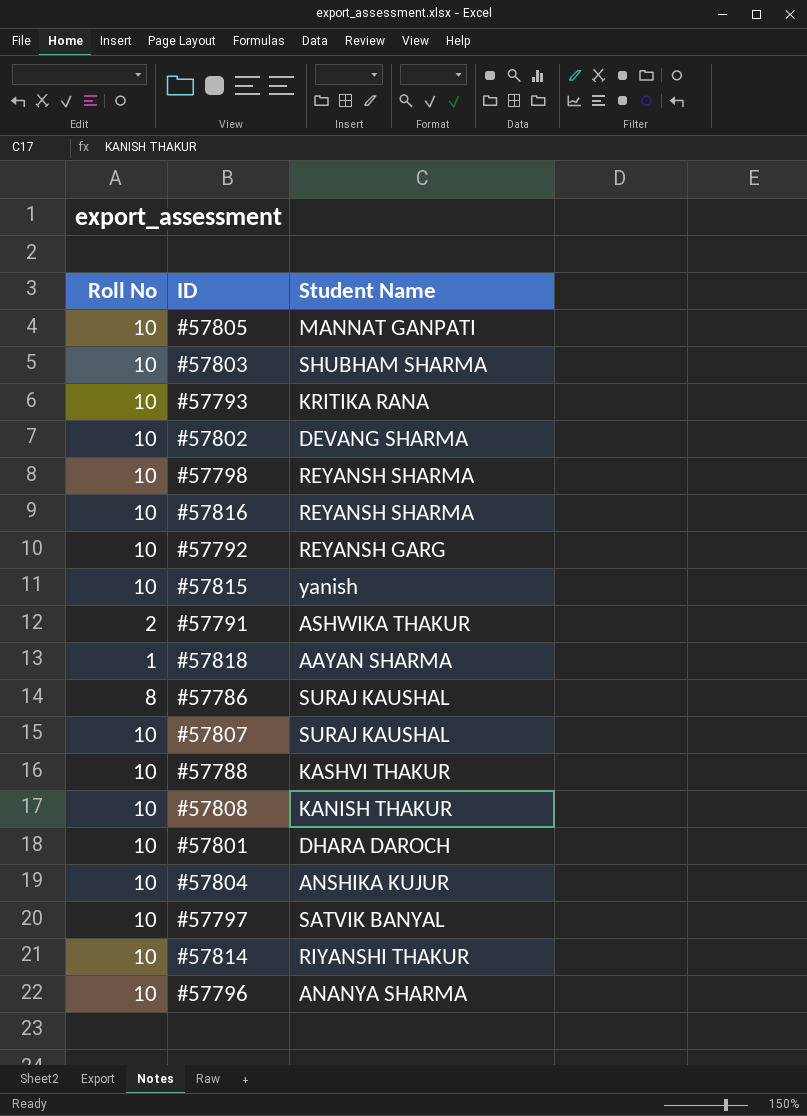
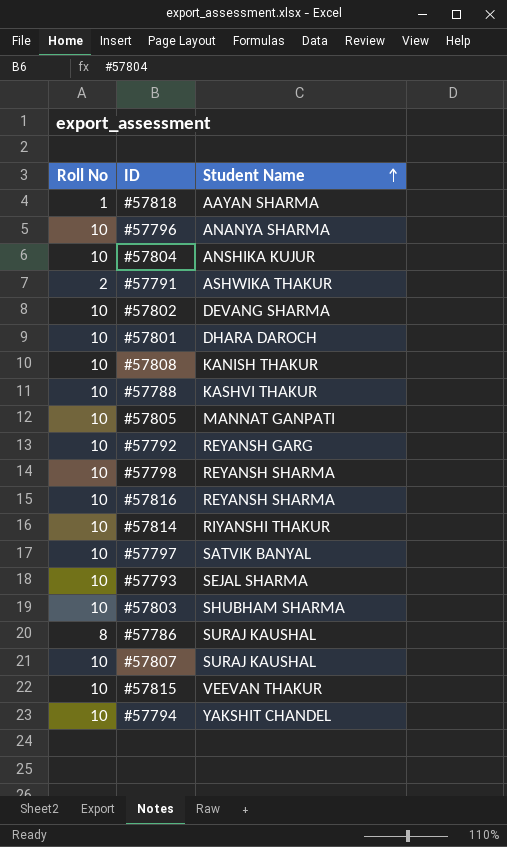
row order: none -> Student Name ascending
#57793 | Student Name: KRITIKA RANA -> SEJAL SHARMA
#57815 | Student Name: yanish -> VEEVAN THAKUR
row #57794: none -> 10 | YAKSHIT CHANDEL

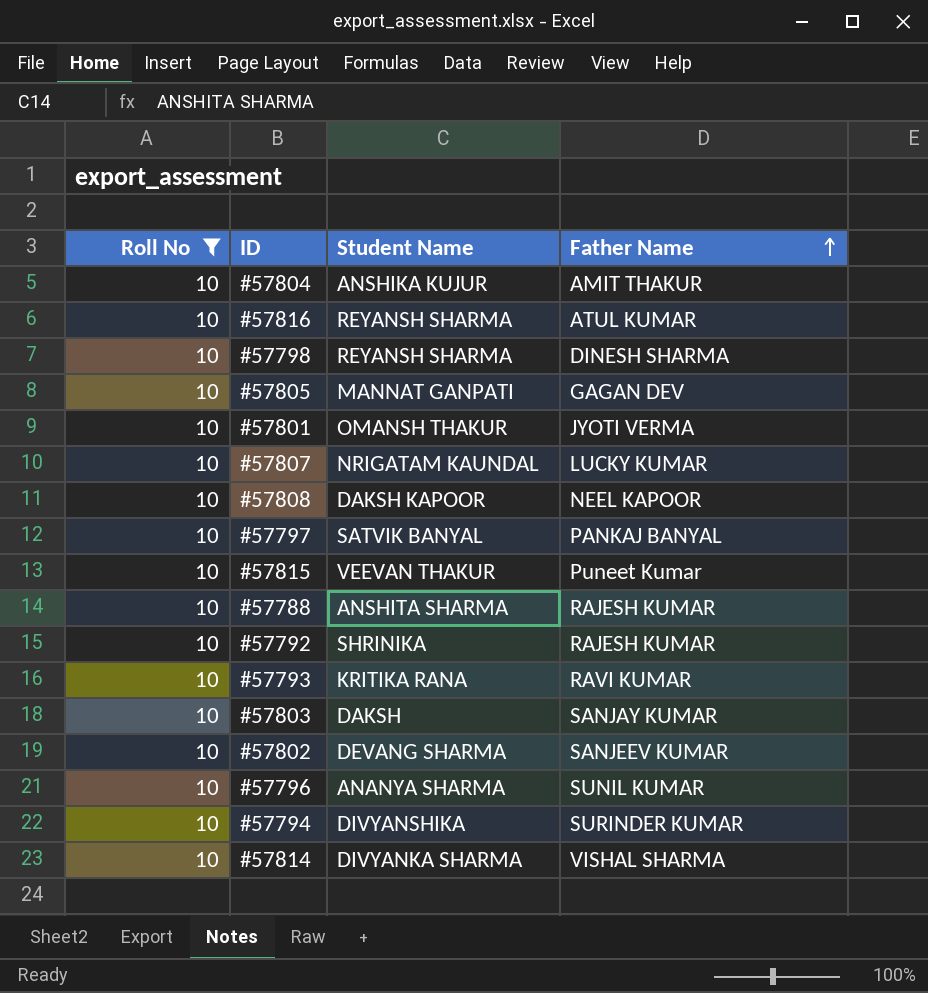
filter: none -> Roll No = 10
row order: Student Name ascending -> Father Name ascending
column Father Name | position: none -> 4
#57801 | Student Name: DHARA DAROCH -> OMANSH THAKUR
#57807 | Student Name: SURAJ KAUSHAL -> NRIGATAM KAUNDAL
#57808 | Student Name: KANISH THAKUR -> DAKSH KAPOOR
#57788 | Student Name: KASHVI THAKUR -> ANSHITA SHARMA
#57792 | Student Name: REYANSH GARG -> SHRINIKA
#57793 | Student Name: SEJAL SHARMA -> KRITIKA RANA
#57803 | Student Name: SHUBHAM SHARMA -> DAKSH
#57794 | Student Name: YAKSHIT CHANDEL -> DIVYANSHIKA
#57814 | Student Name: RIYANSHI THAKUR -> DIVYANKA SHARMA

